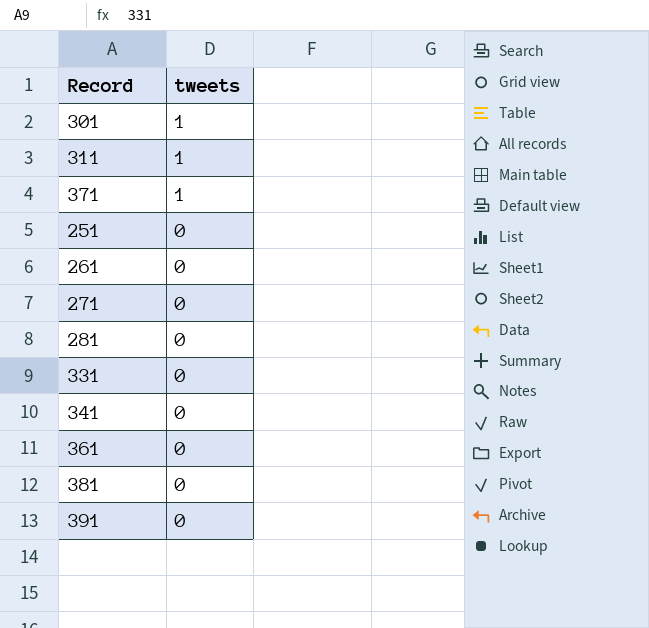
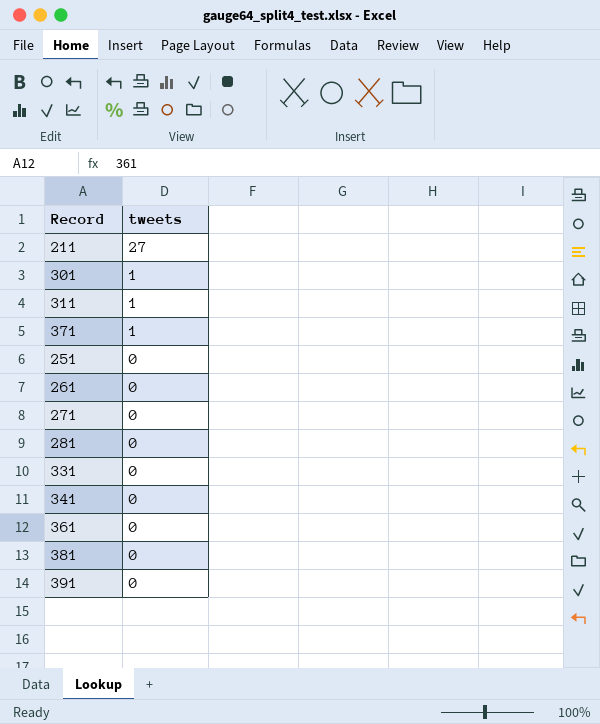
row 211: none -> 27

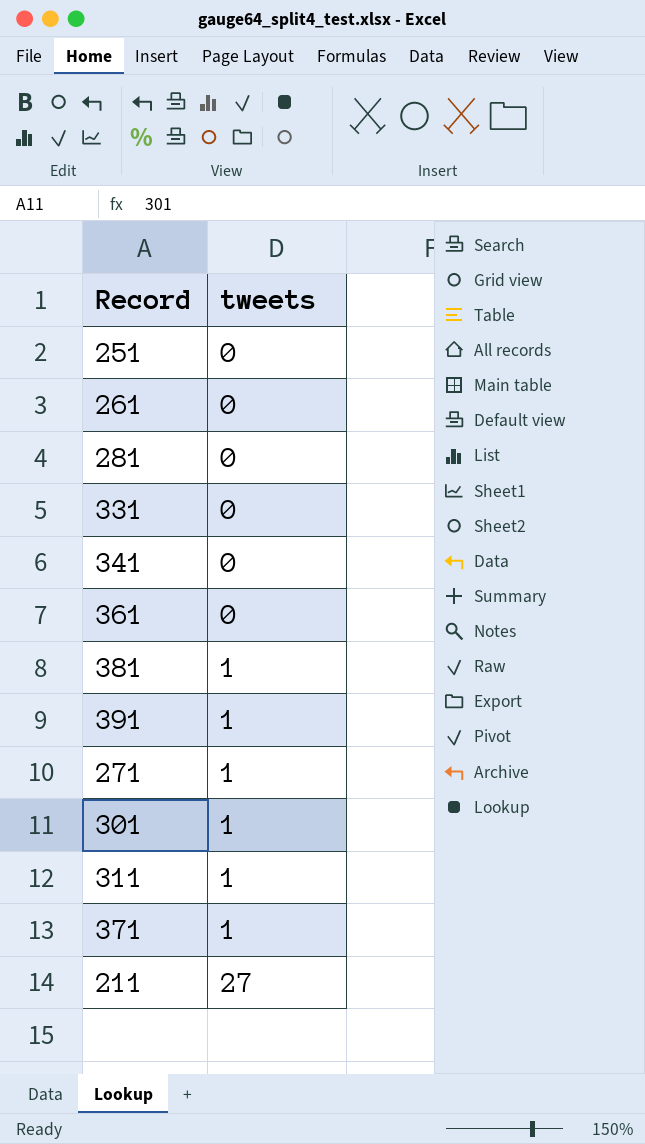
row order: tweets descending -> tweets ascending
381 | tweets: 0 -> 1
391 | tweets: 0 -> 1
271 | tweets: 0 -> 1

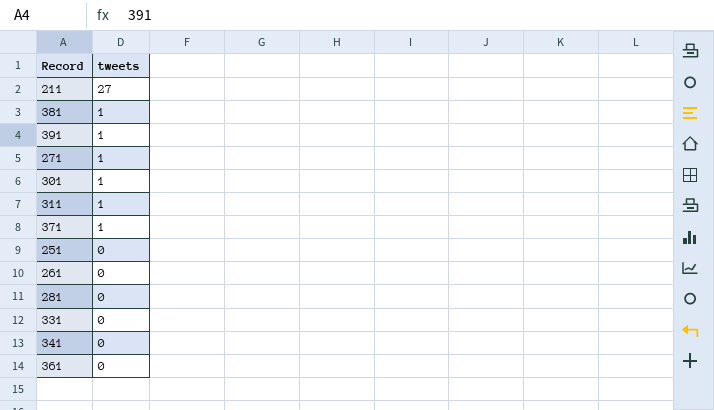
row order: tweets ascending -> tweets descending

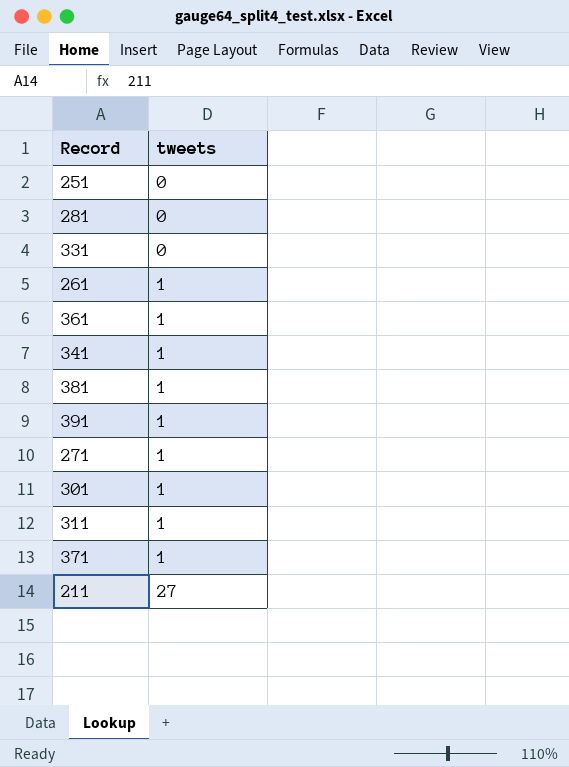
row order: tweets descending -> tweets ascending
261 | tweets: 0 -> 1
361 | tweets: 0 -> 1
341 | tweets: 0 -> 1

